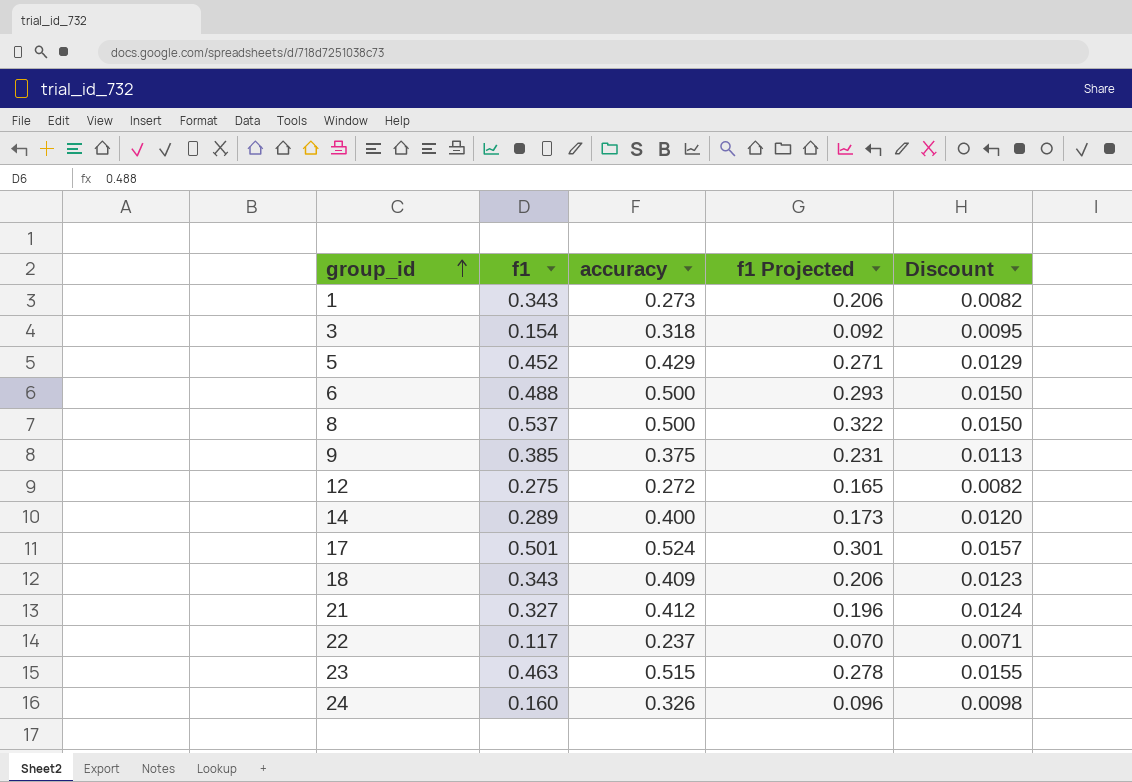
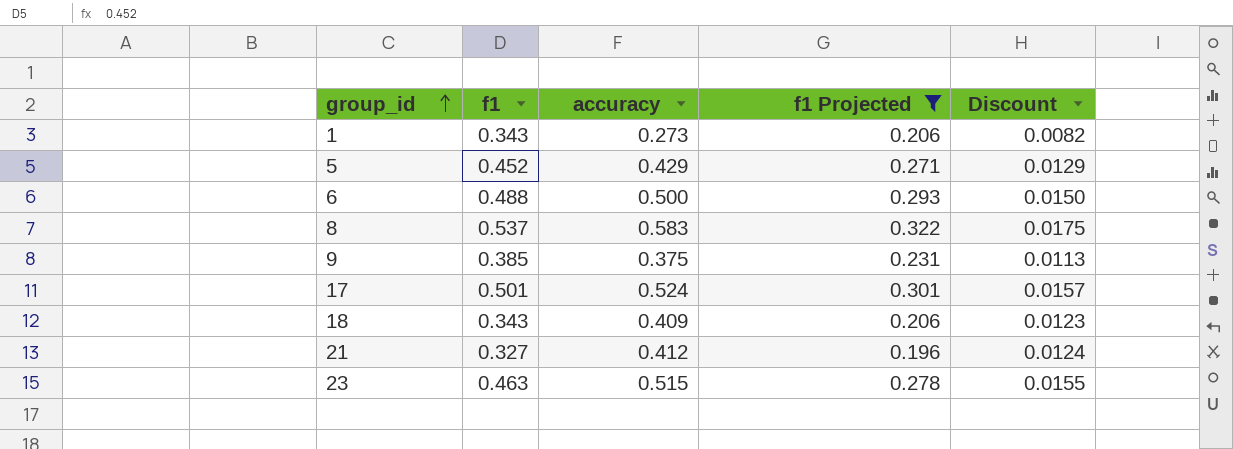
filter: none -> f1 Projected >= 0.196
8 | accuracy: 0.500 -> 0.583
8 | Discount: 0.0150 -> 0.0175

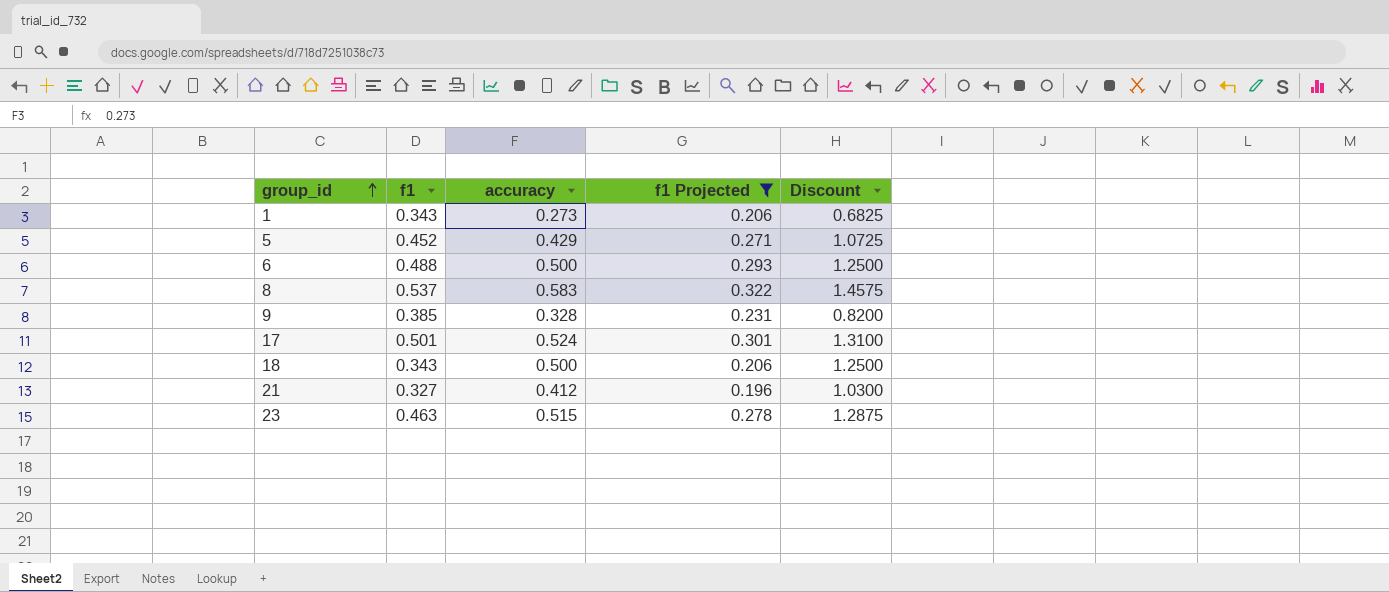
column Discount | formula: [accuracy] * 0.03 -> [accuracy] * 2.5
9 | accuracy: 0.375 -> 0.328
18 | accuracy: 0.409 -> 0.500

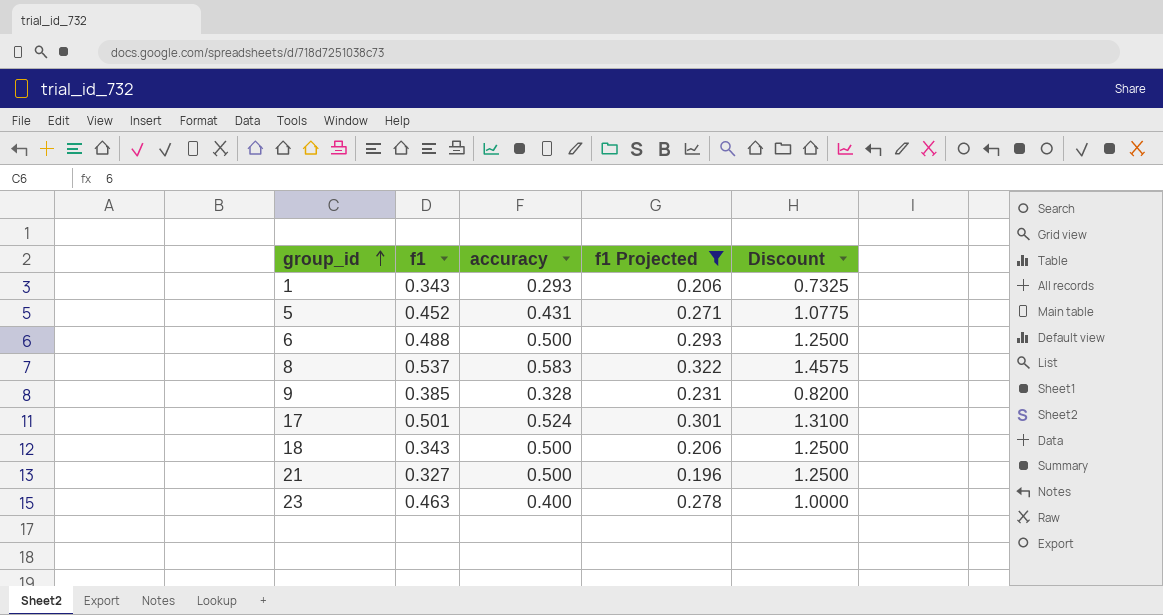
1 | accuracy: 0.273 -> 0.293
1 | Discount: 0.6825 -> 0.7325
5 | accuracy: 0.429 -> 0.431
5 | Discount: 1.0725 -> 1.0775
21 | accuracy: 0.412 -> 0.500
21 | Discount: 1.0300 -> 1.2500
23 | accuracy: 0.515 -> 0.400
23 | Discount: 1.2875 -> 1.0000

